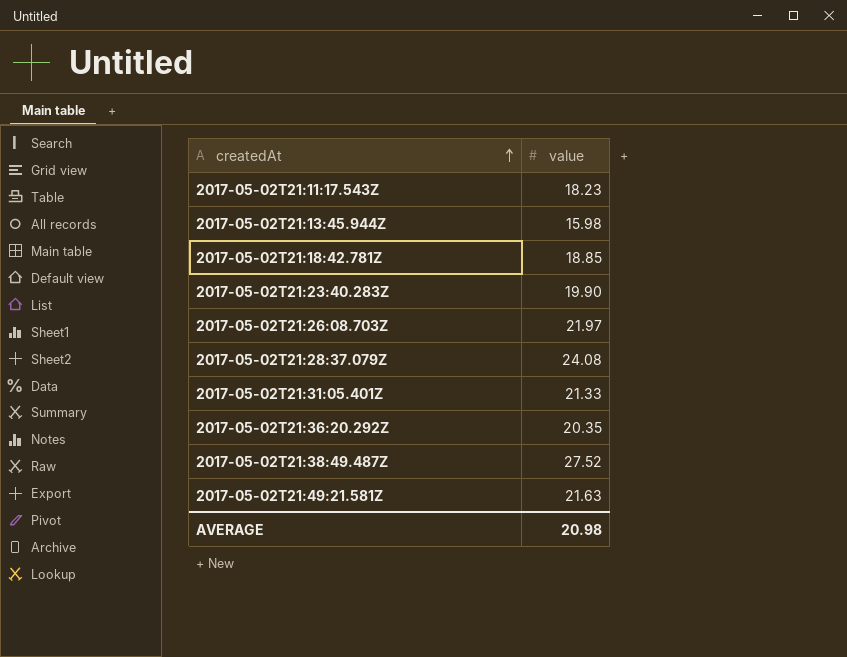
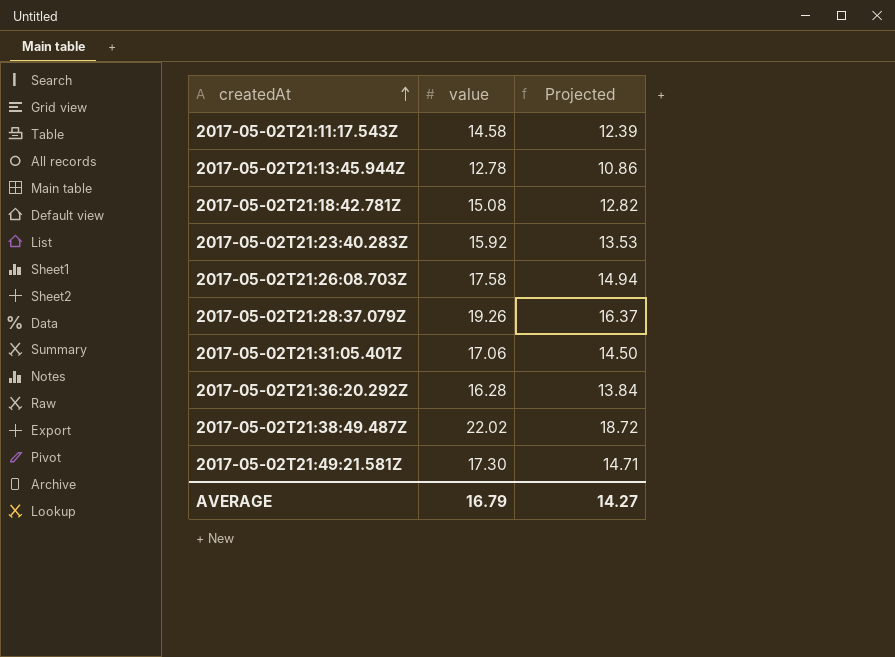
column Projected | formula: none -> [value] * 0.85
2017-05-02T21:11:17.543Z | value: 18.23 -> 14.58
2017-05-02T21:13:45.944Z | value: 15.98 -> 12.78
2017-05-02T21:18:42.781Z | value: 18.85 -> 15.08
2017-05-02T21:23:40.283Z | value: 19.90 -> 15.92
2017-05-02T21:26:08.703Z | value: 21.97 -> 17.58
2017-05-02T21:28:37.079Z | value: 24.08 -> 19.26
2017-05-02T21:31:05.401Z | value: 21.33 -> 17.06
2017-05-02T21:36:20.292Z | value: 20.35 -> 16.28
2017-05-02T21:38:49.487Z | value: 27.52 -> 22.02
2017-05-02T21:49:21.581Z | value: 21.63 -> 17.30
AVERAGE | value: 20.98 -> 16.79

